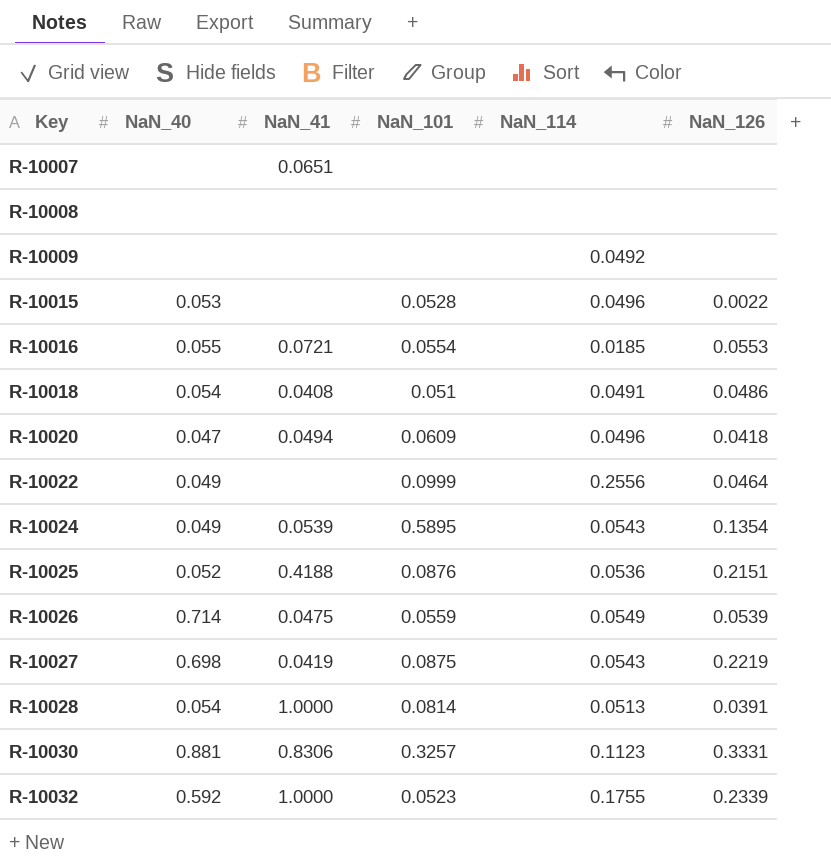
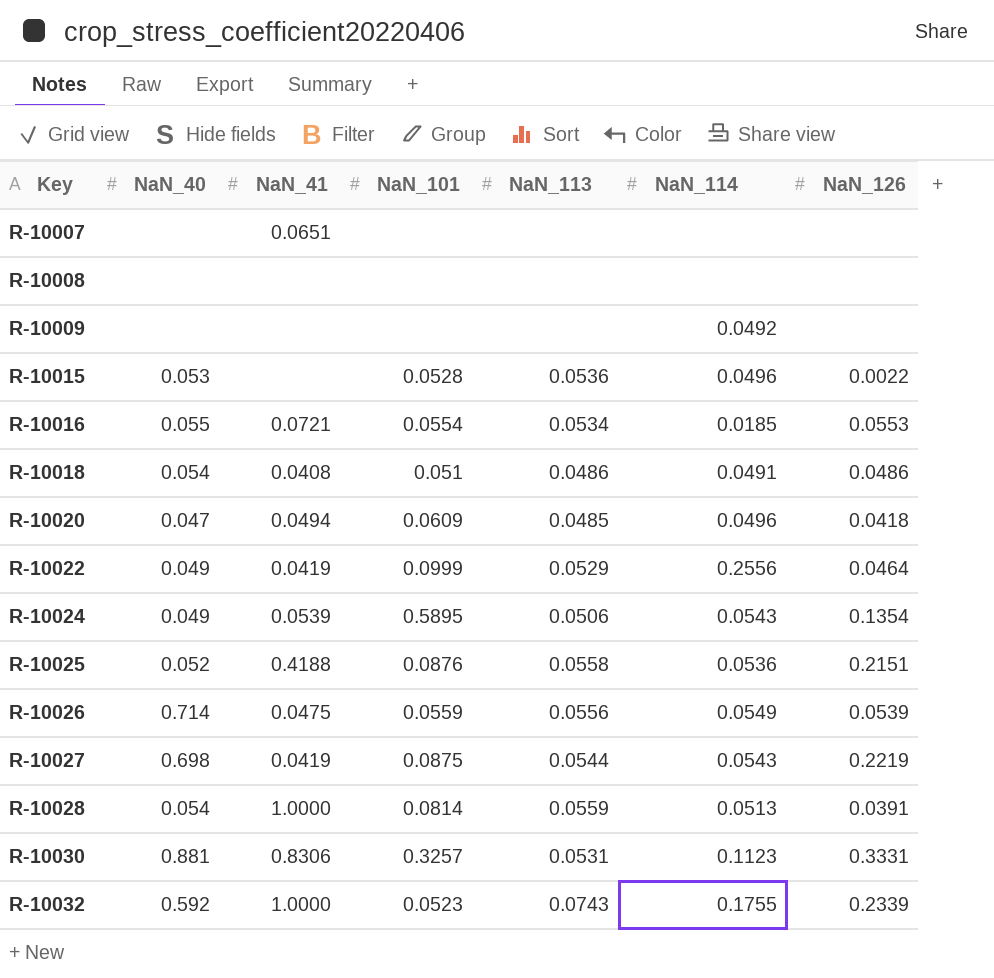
column NaN_113 | position: none -> 5
R-10022 | NaN_41: none -> 0.0419

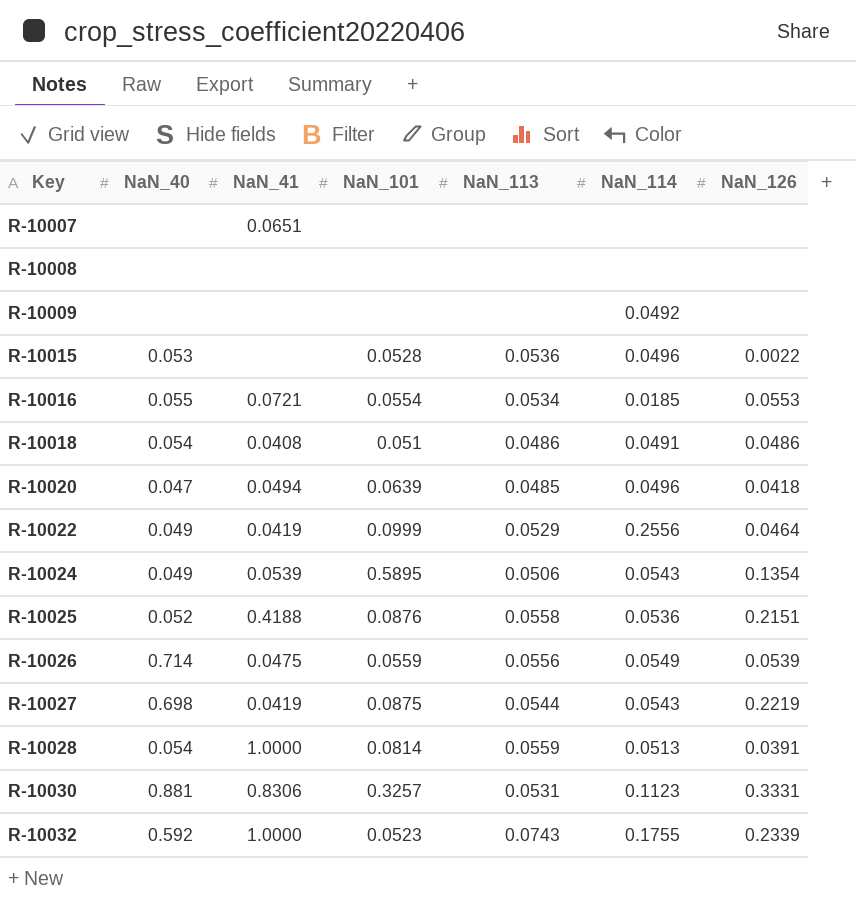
R-10020 | NaN_101: 0.0609 -> 0.0639

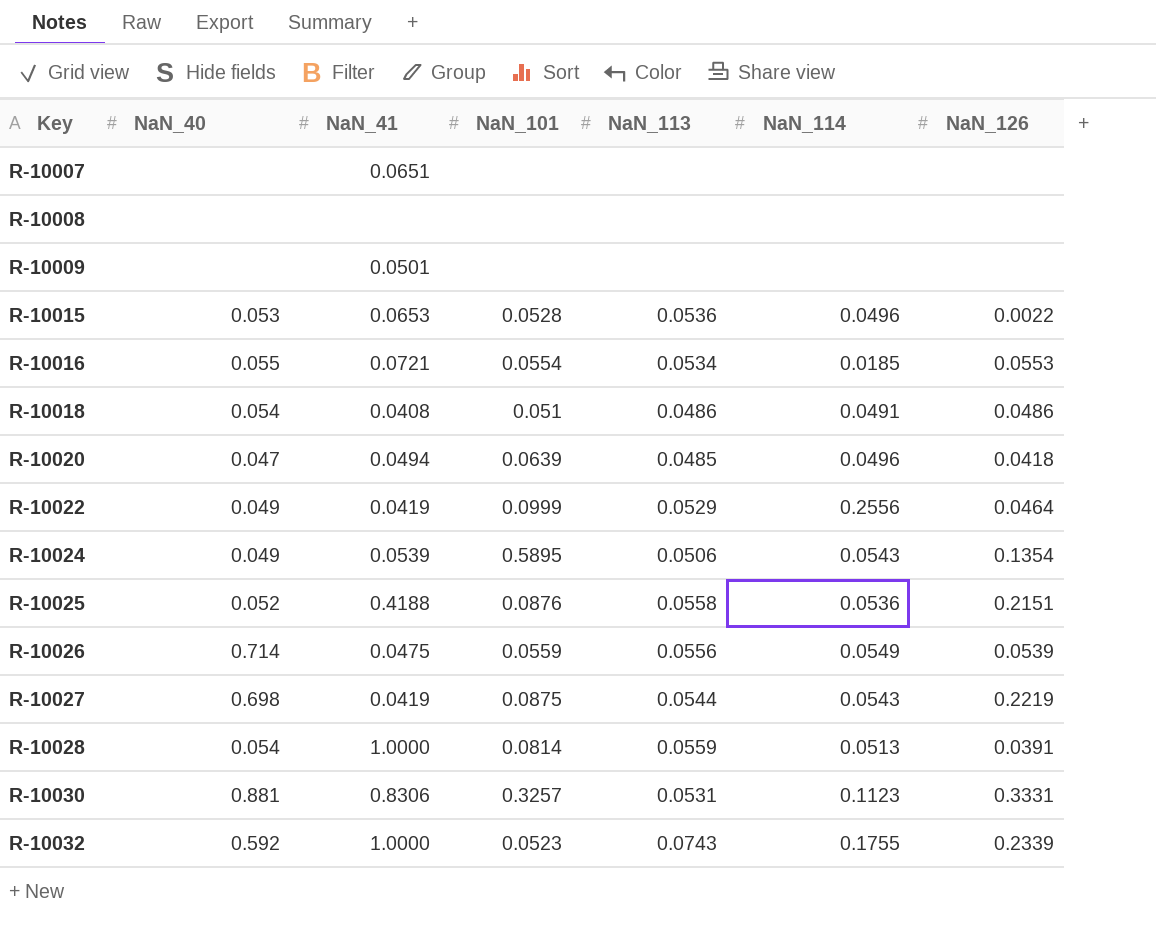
R-10009 | NaN_41: none -> 0.0501
R-10009 | NaN_114: 0.0492 -> none
R-10015 | NaN_41: none -> 0.0653

